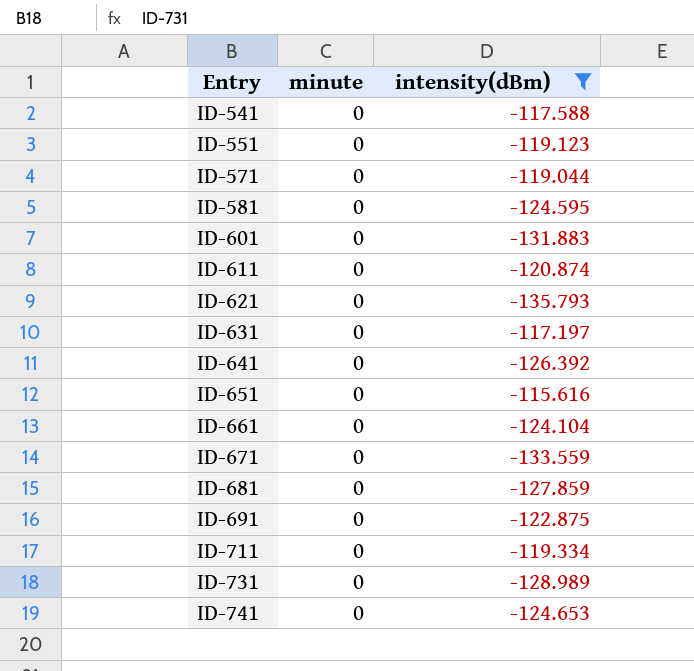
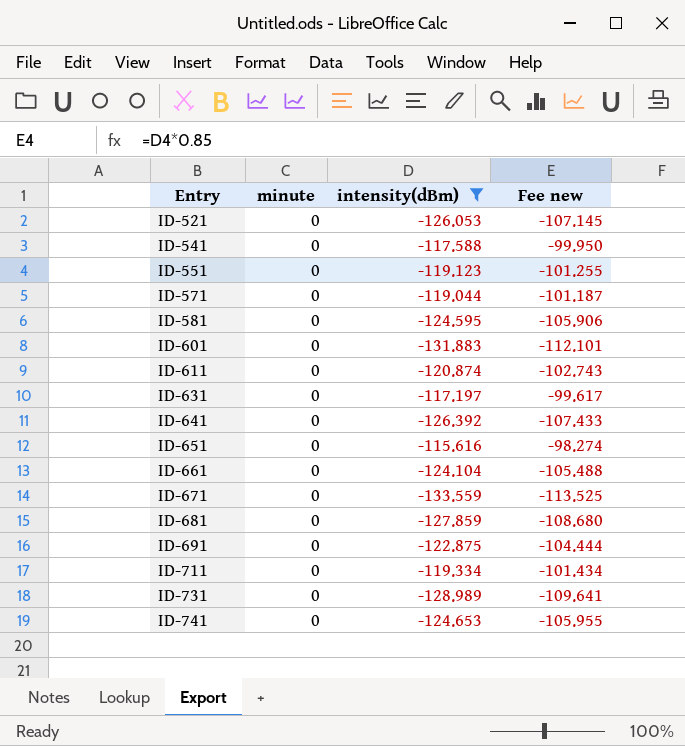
column Fee new | formula: none -> [intensity(dBm)] * 0.85
row ID-621: 0 | -135.793 -> none
row ID-521: none -> 0 | -126.053 | -107.145

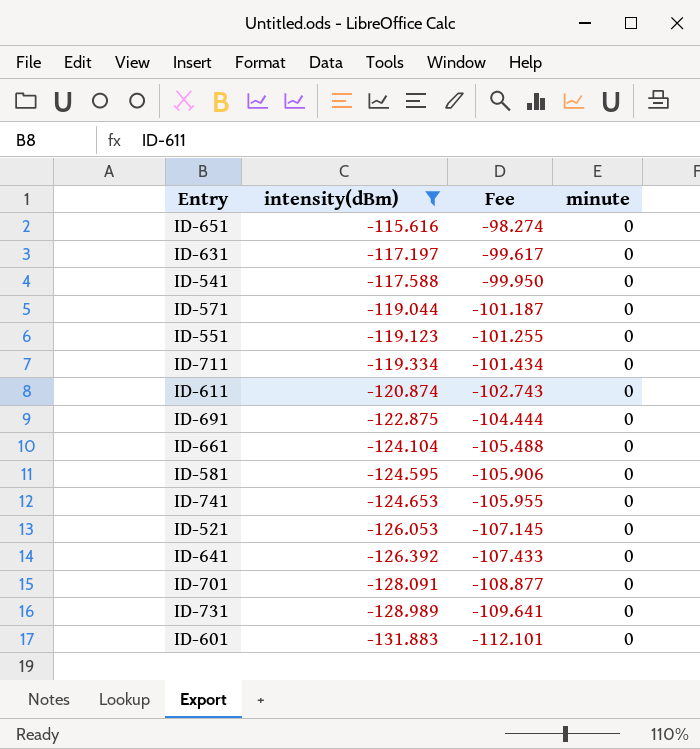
row order: Entry ascending -> intensity(dBm) descending
column name: Fee new -> Fee
column minute | position: 2 -> 4
row ID-671: 0 | -133.559 | -113.525 -> none
row ID-681: 0 | -127.859 | -108.680 -> none
row ID-701: none -> -128.091 | -108.877 | 0

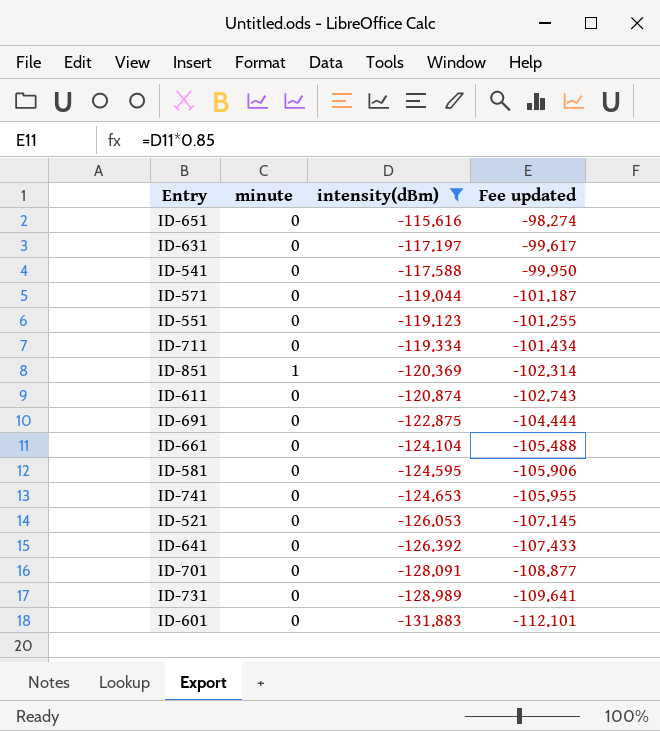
column minute | position: 4 -> 2
column name: Fee -> Fee updated
row ID-851: none -> 1 | -120.369 | -102.314

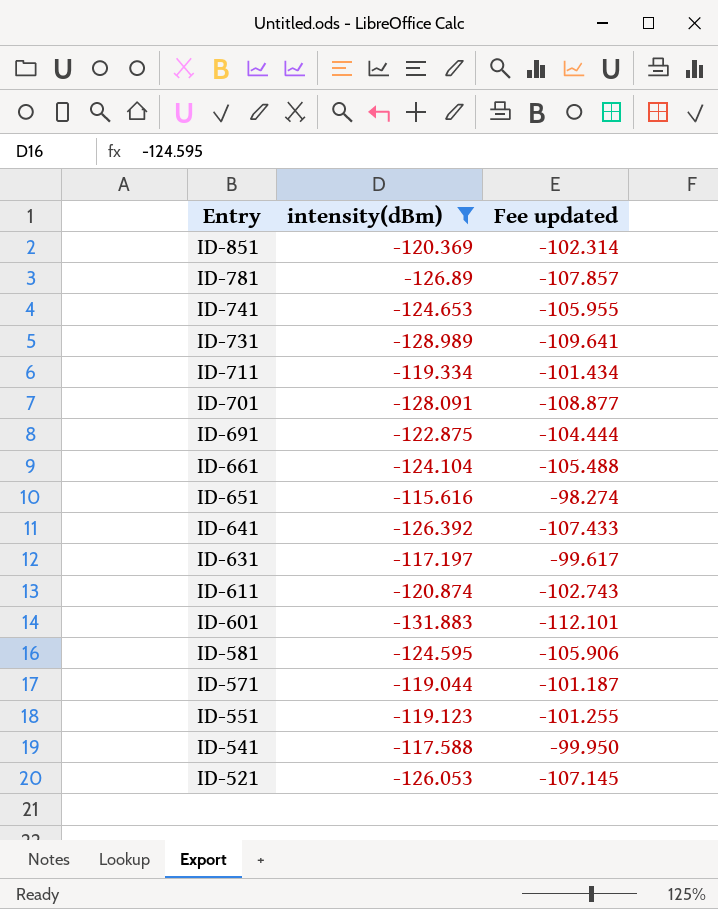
row order: intensity(dBm) descending -> Entry descending
column minute | position: 2 -> none
row ID-781: none -> -126.89 | -107.857

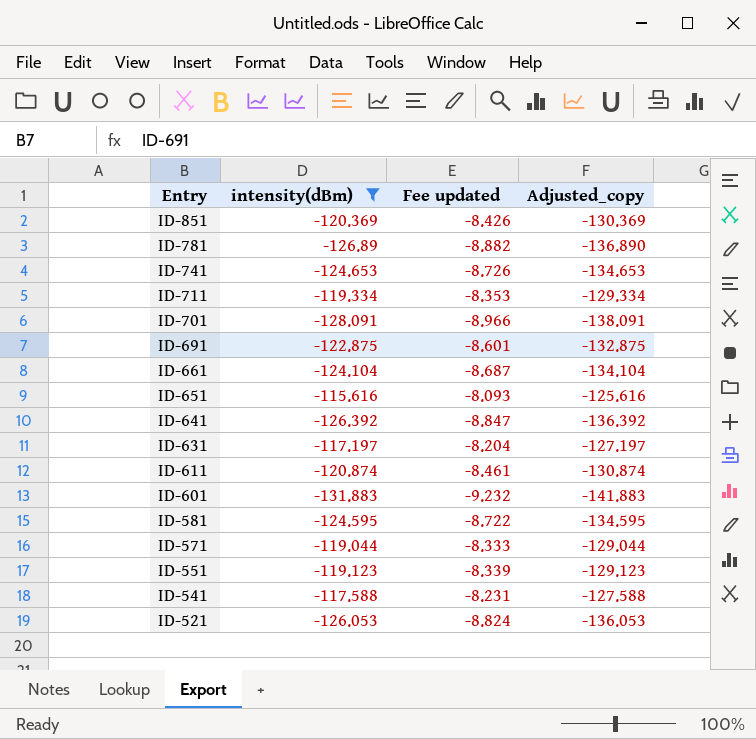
column Fee updated | formula: [intensity(dBm)] * 0.85 -> [intensity(dBm)] * 0.07
column Adjusted_copy | formula: none -> [intensity(dBm)] - 10
row ID-731: -128.989 | -109.641 -> none

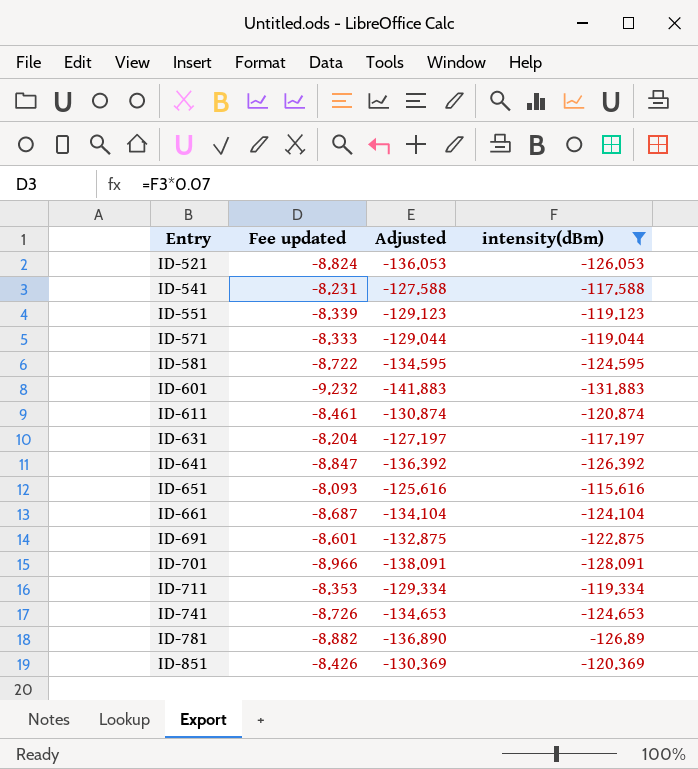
row order: Entry descending -> Entry ascending
column name: Adjusted_copy -> Adjusted
column intensity(dBm) | position: 2 -> 4

